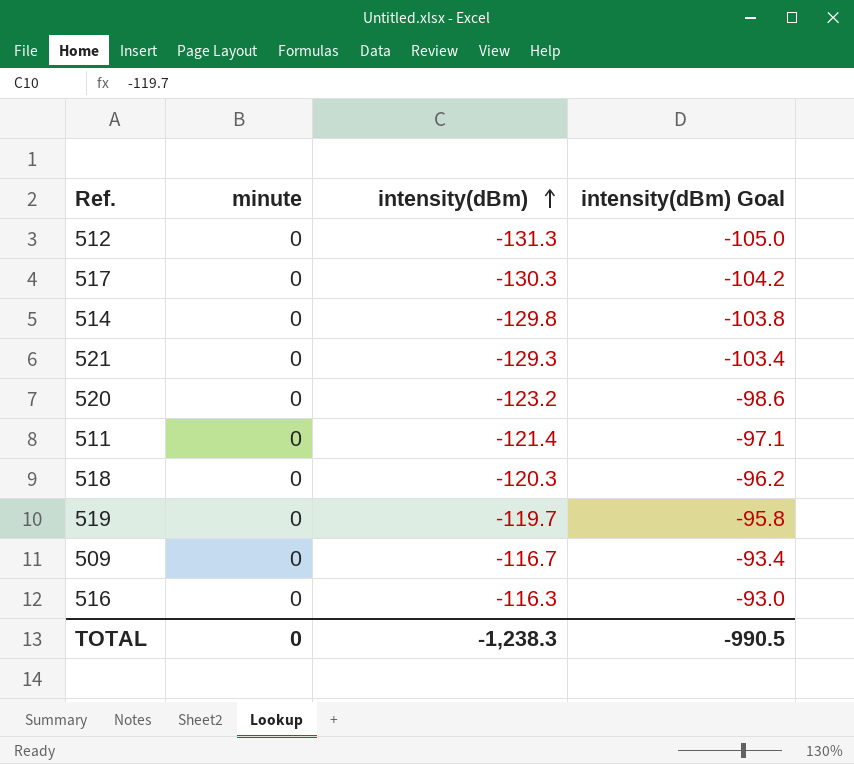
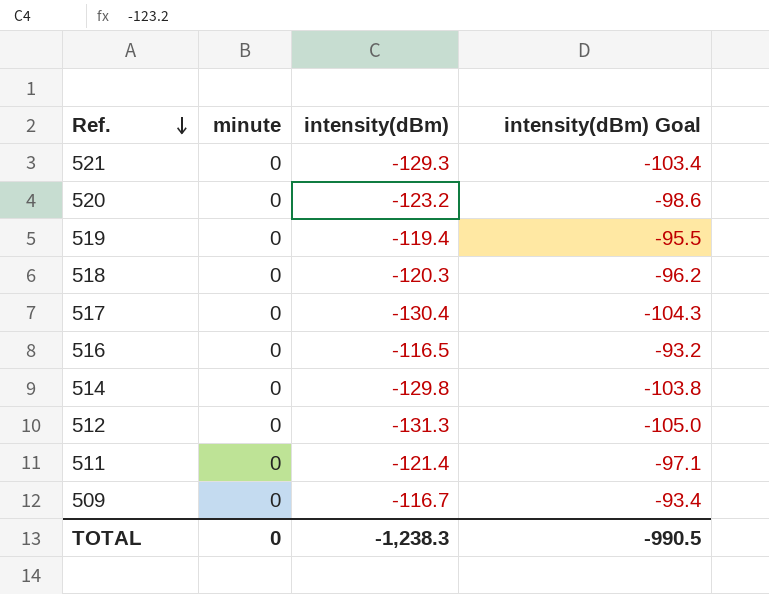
row order: intensity(dBm) ascending -> Ref. descending
519 | intensity(dBm): -119.7 -> -119.4
519 | intensity(dBm) Goal: -95.8 -> -95.5
517 | intensity(dBm): -130.3 -> -130.4
517 | intensity(dBm) Goal: -104.2 -> -104.3
516 | intensity(dBm): -116.3 -> -116.5
516 | intensity(dBm) Goal: -93.0 -> -93.2

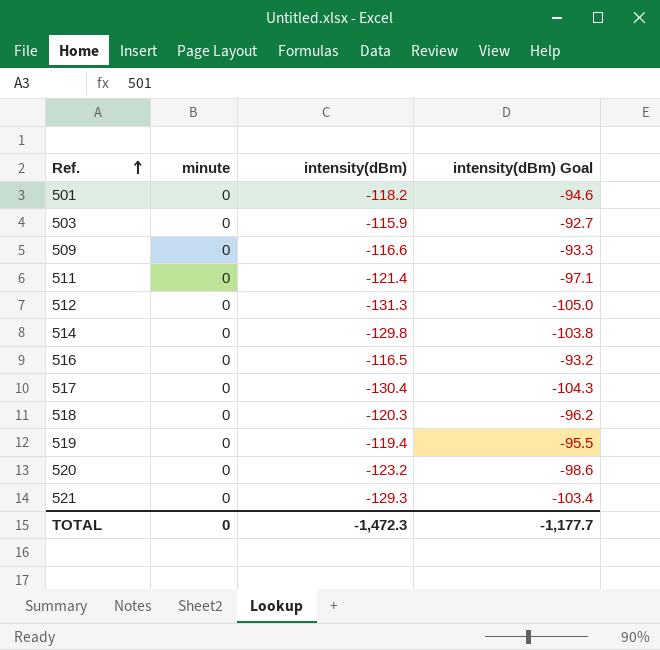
row order: Ref. descending -> Ref. ascending
row 501: none -> 0 | -118.2 | -94.6
row 503: none -> 0 | -115.9 | -92.7
509 | intensity(dBm): -116.7 -> -116.6
509 | intensity(dBm) Goal: -93.4 -> -93.3
TOTAL | intensity(dBm): -1,238.3 -> -1,472.3
TOTAL | intensity(dBm) Goal: -990.5 -> -1,177.7

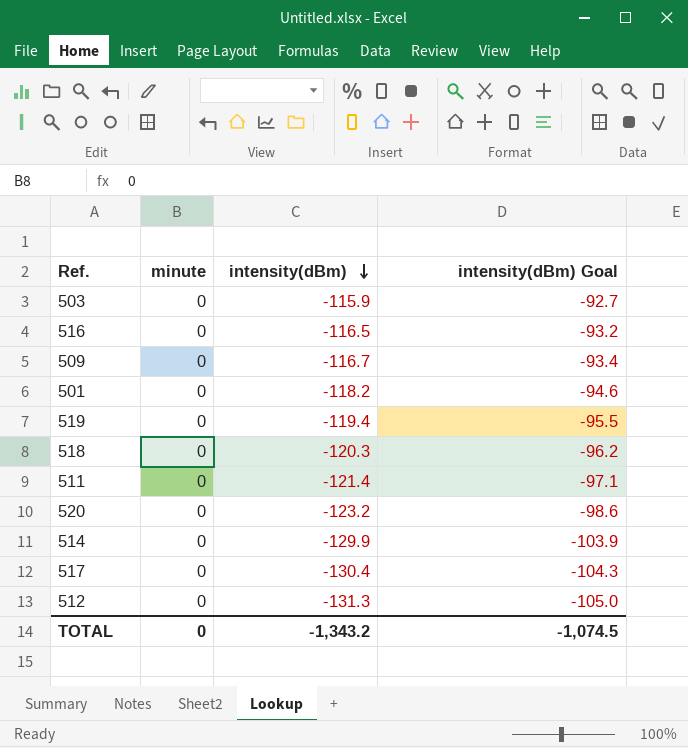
row order: Ref. ascending -> intensity(dBm) descending
row 521: 0 | -129.3 | -103.4 -> none
509 | intensity(dBm): -116.6 -> -116.7
509 | intensity(dBm) Goal: -93.3 -> -93.4
514 | intensity(dBm): -129.8 -> -129.9
514 | intensity(dBm) Goal: -103.8 -> -103.9
TOTAL | intensity(dBm): -1,472.3 -> -1,343.2
TOTAL | intensity(dBm) Goal: -1,177.7 -> -1,074.5

